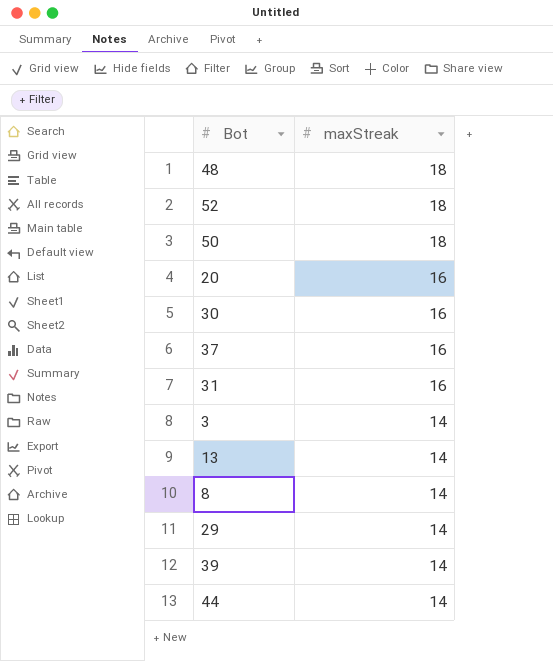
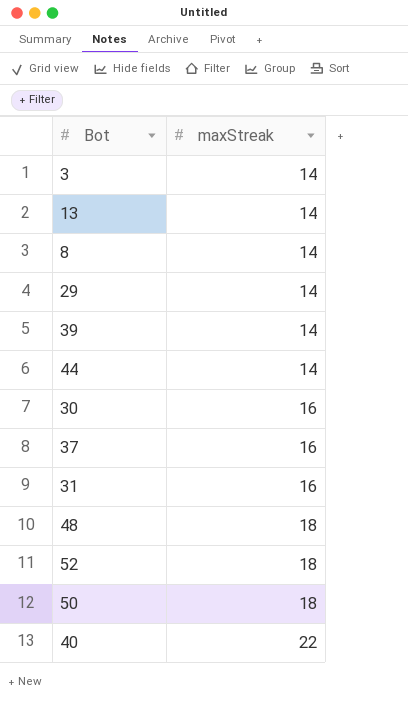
row order: maxStreak descending -> maxStreak ascending
row 20: 16 -> none
row 40: none -> 22

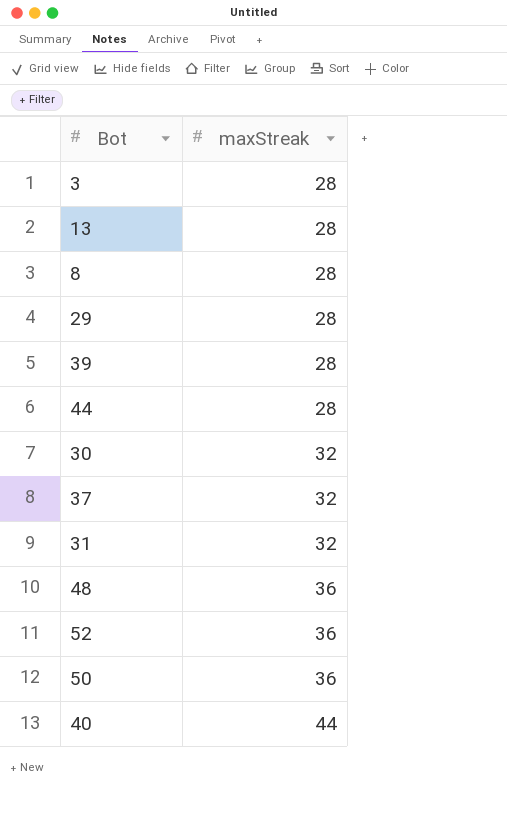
3 | maxStreak: 14 -> 28
13 | maxStreak: 14 -> 28
8 | maxStreak: 14 -> 28
29 | maxStreak: 14 -> 28
39 | maxStreak: 14 -> 28
44 | maxStreak: 14 -> 28
30 | maxStreak: 16 -> 32
37 | maxStreak: 16 -> 32
31 | maxStreak: 16 -> 32
48 | maxStreak: 18 -> 36
52 | maxStreak: 18 -> 36
50 | maxStreak: 18 -> 36
40 | maxStreak: 22 -> 44

